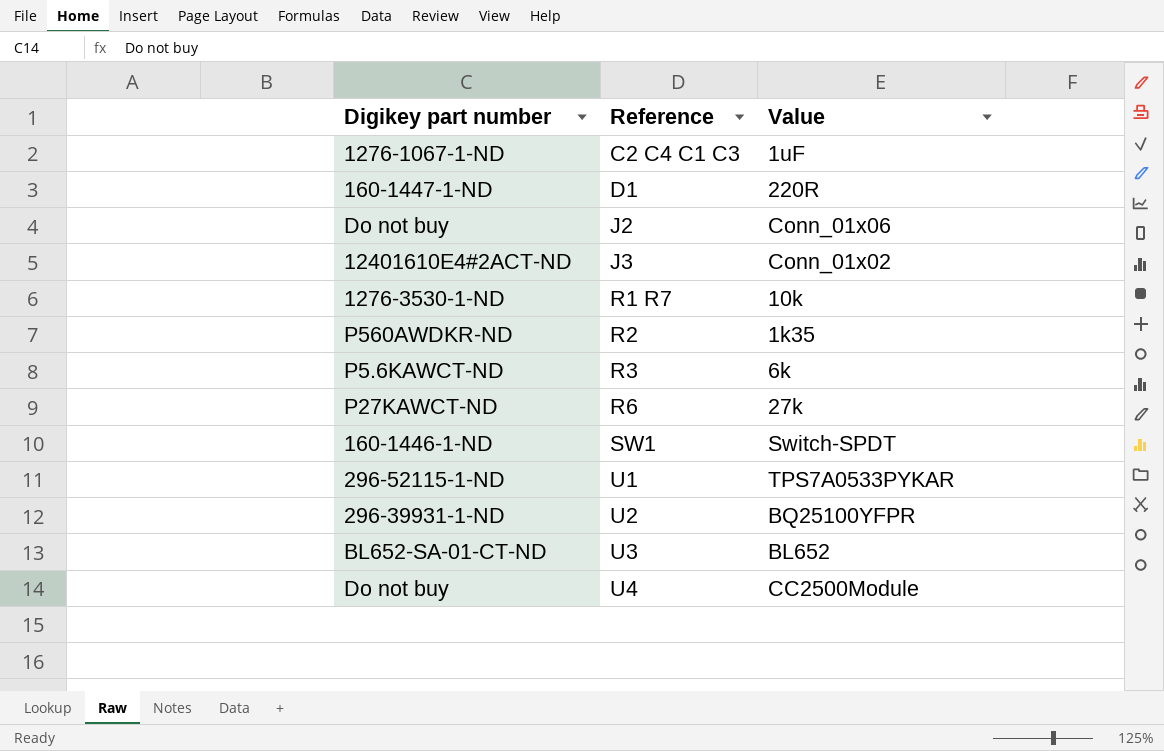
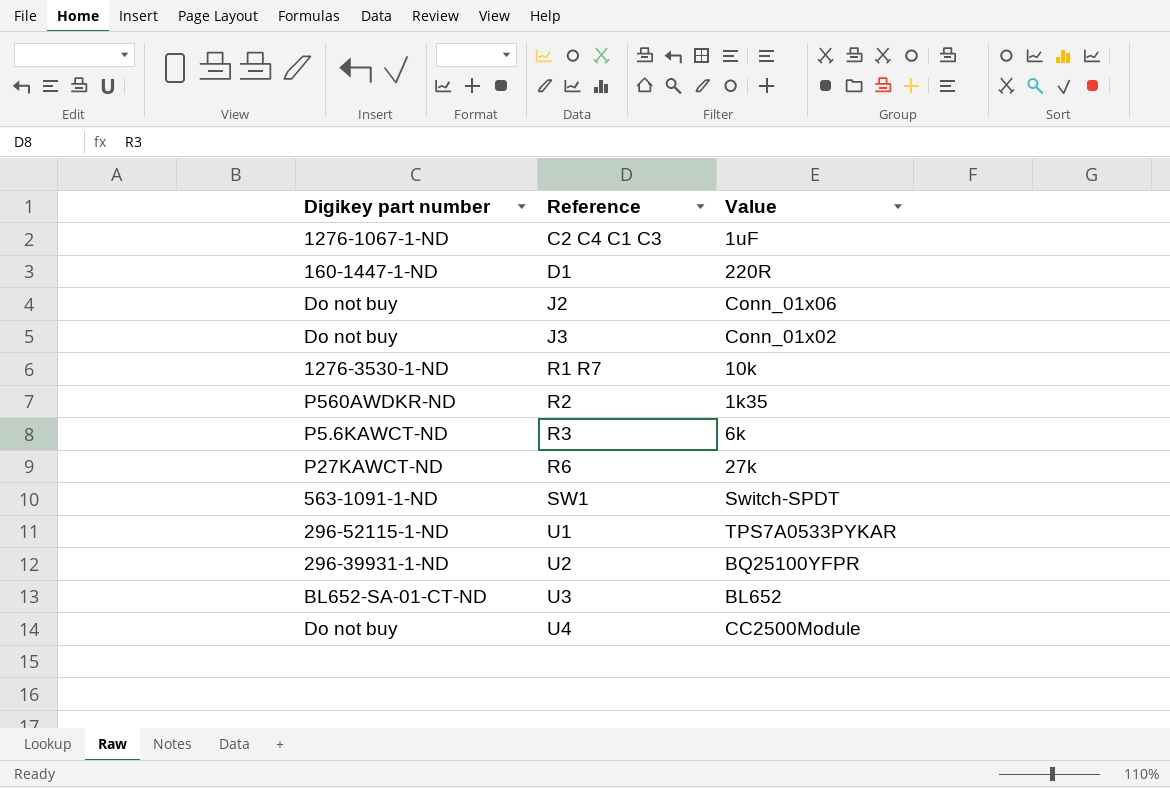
J3 | Digikey part number: 12401610E4#2ACT-ND -> Do not buy
SW1 | Digikey part number: 160-1446-1-ND -> 563-1091-1-ND

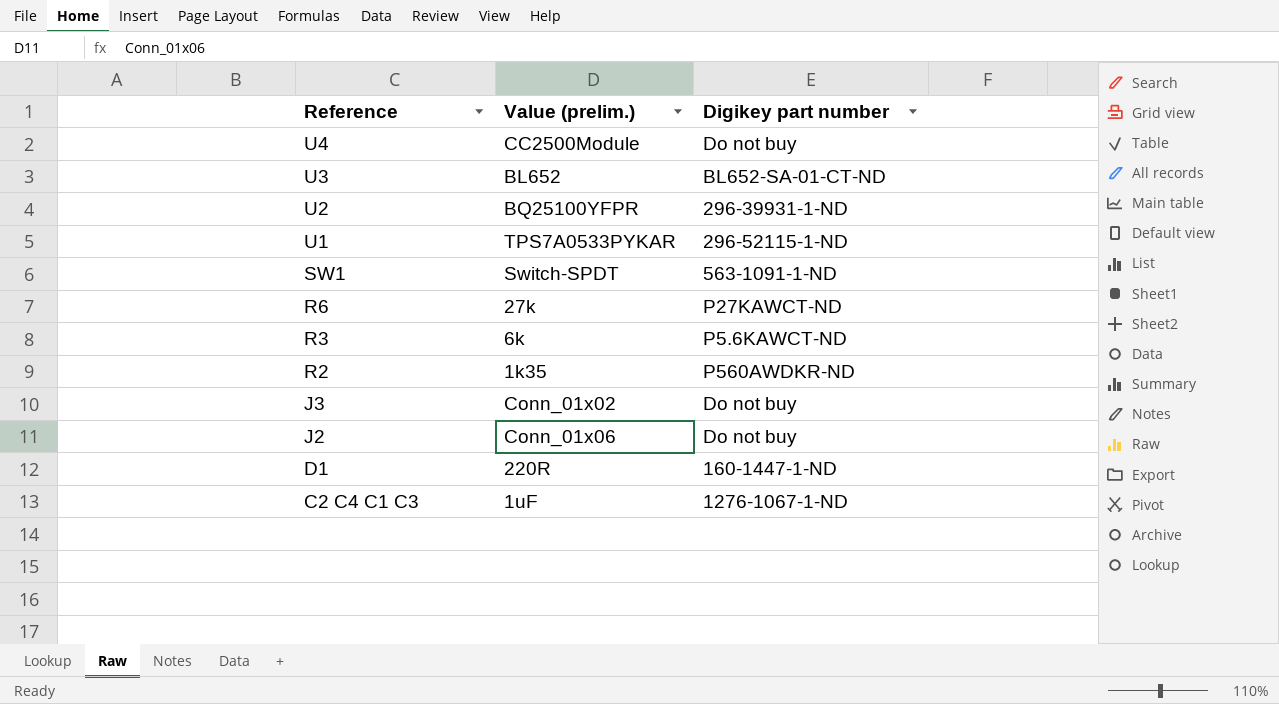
row order: Reference ascending -> Reference descending
column name: Value -> Value (prelim.)
column Digikey part number | position: 1 -> 3
row R1 R7: 1276-3530-1-ND | 10k -> none

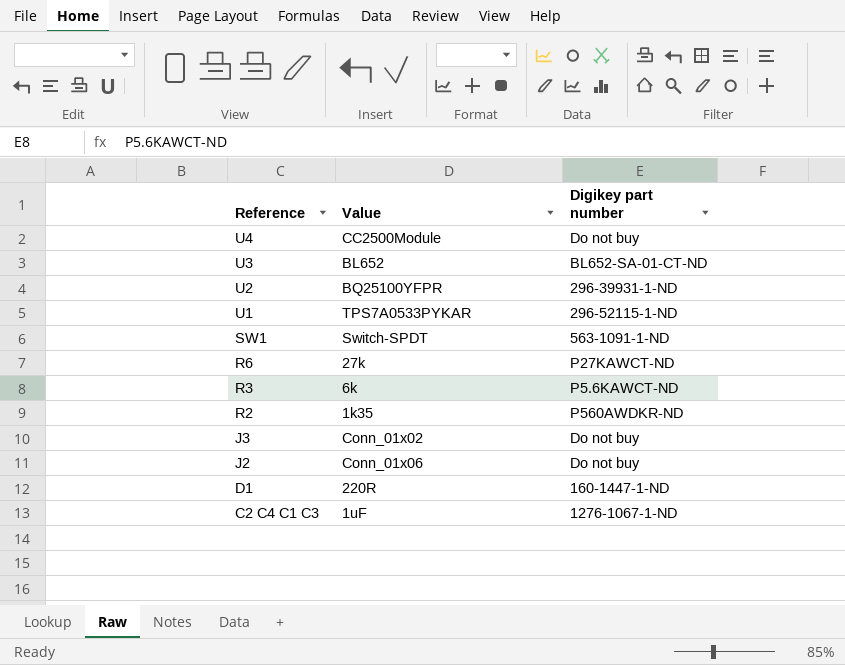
column name: Value (prelim.) -> Value

